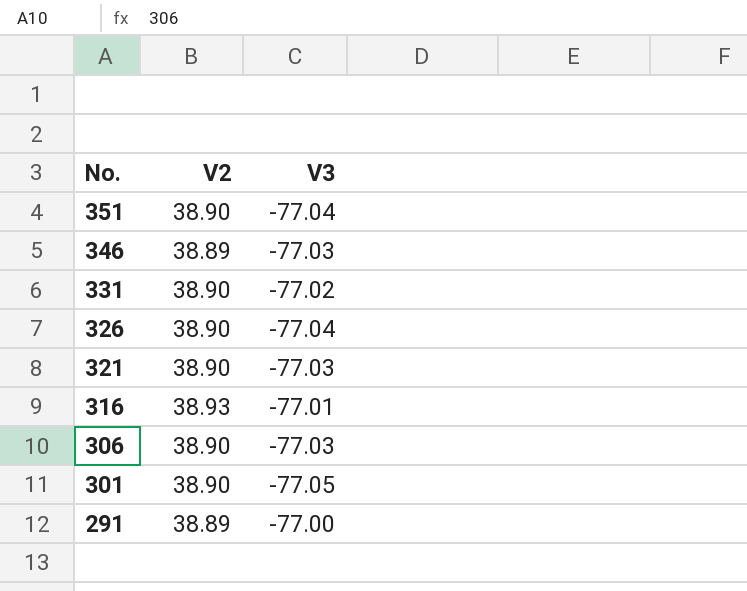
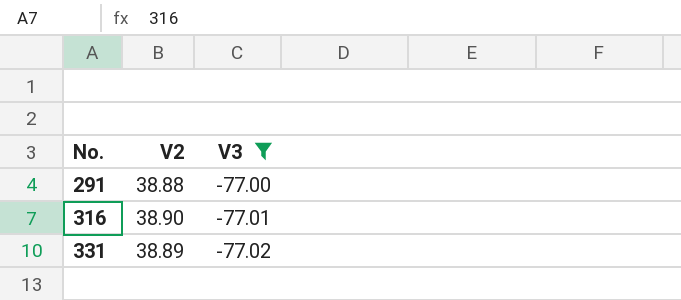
filter: none -> V3 >= -77.02
row order: No. descending -> No. ascending
291 | V2: 38.89 -> 38.88
316 | V2: 38.93 -> 38.90
331 | V2: 38.90 -> 38.89

